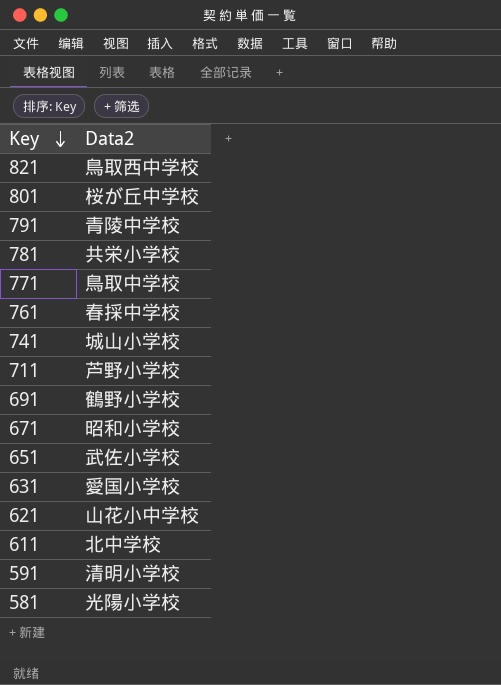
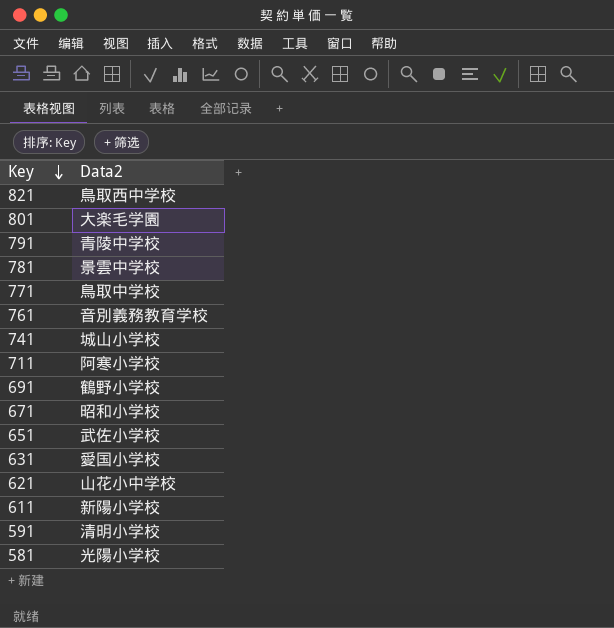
801 | Data2: 桜が丘中学校 -> 大楽毛学園
781 | Data2: 共栄小学校 -> 景雲中学校
761 | Data2: 春採中学校 -> 音別義務教育学校
711 | Data2: 芦野小学校 -> 阿寒小学校
611 | Data2: 北中学校 -> 新陽小学校

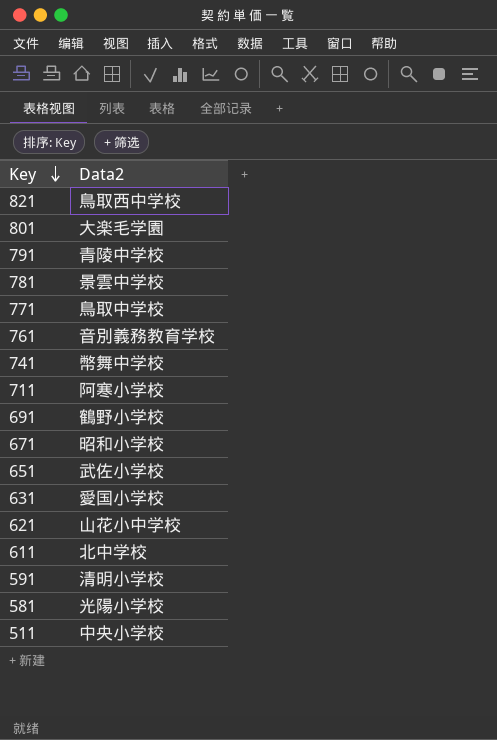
741 | Data2: 城山小学校 -> 幣舞中学校
611 | Data2: 新陽小学校 -> 北中学校
row 511: none -> 中央小学校

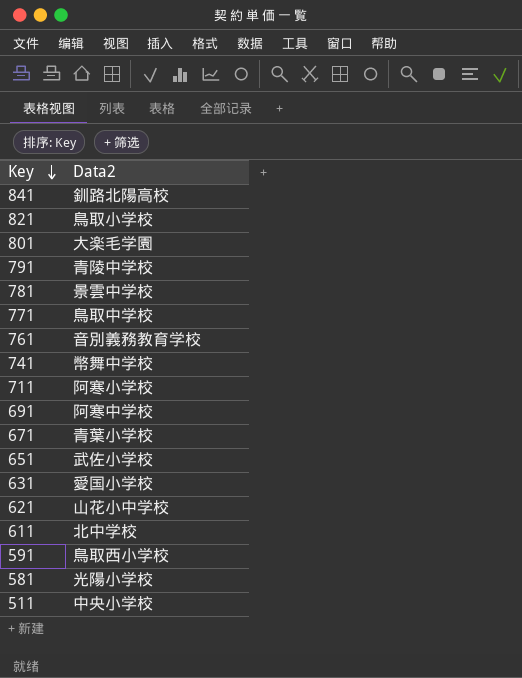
row 841: none -> 釧路北陽高校
821 | Data2: 鳥取西中学校 -> 鳥取小学校
691 | Data2: 鶴野小学校 -> 阿寒中学校
671 | Data2: 昭和小学校 -> 青葉小学校
591 | Data2: 清明小学校 -> 鳥取西小学校

